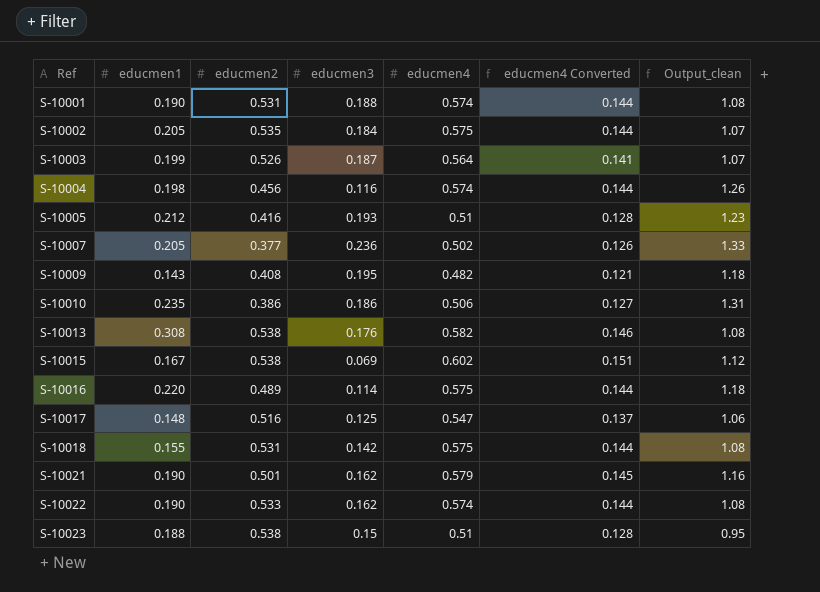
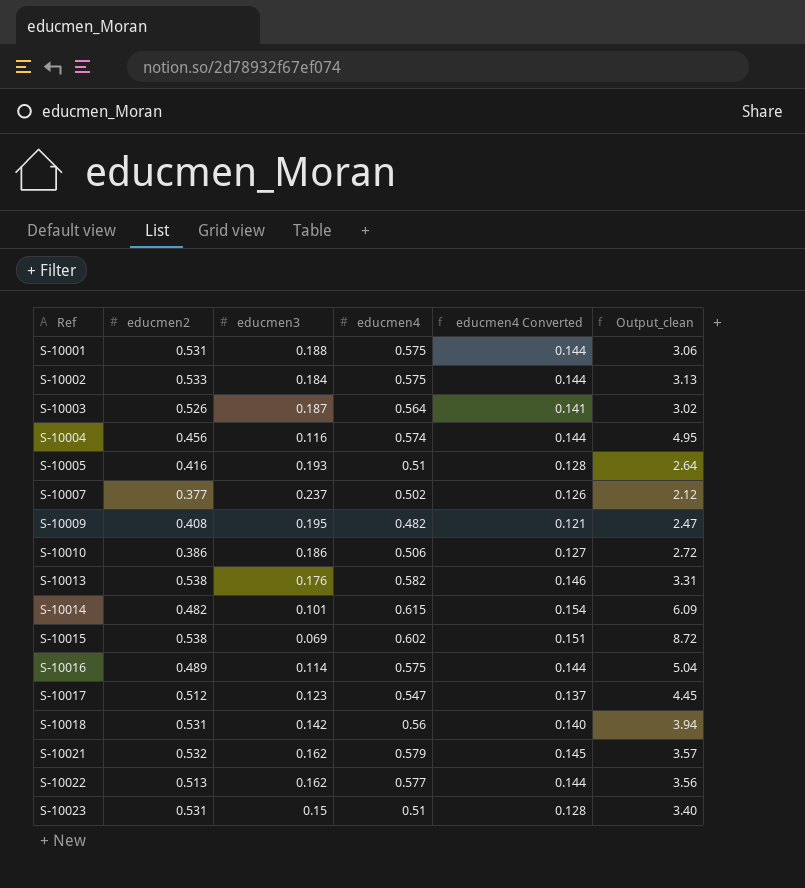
column educmen1 | position: 2 -> none
column Output_clean | formula: [educmen4] / [educmen2] -> [educmen4] / [educmen3]
S-10001 | educmen4: 0.574 -> 0.575
S-10002 | educmen2: 0.535 -> 0.533
S-10007 | educmen3: 0.236 -> 0.237
row S-10014: none -> 0.482 | 0.101 | 0.615 | 0.154 | 6.09
S-10017 | educmen2: 0.516 -> 0.512
S-10017 | educmen3: 0.125 -> 0.123
S-10018 | educmen4: 0.575 -> 0.56
S-10018 | educmen4 Converted: 0.144 -> 0.140
S-10021 | educmen2: 0.501 -> 0.532
S-10022 | educmen2: 0.533 -> 0.513
S-10022 | educmen4: 0.574 -> 0.577
S-10023 | educmen2: 0.538 -> 0.531

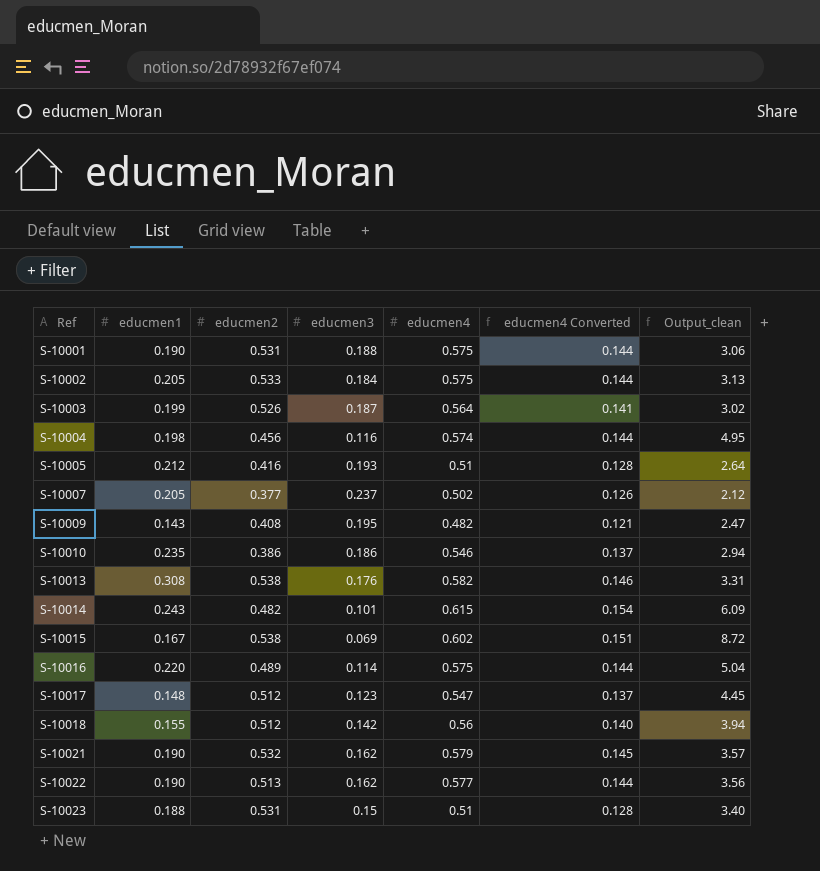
column educmen1 | position: none -> 2
S-10010 | educmen4: 0.506 -> 0.546
S-10010 | educmen4 Converted: 0.127 -> 0.137
S-10010 | Output_clean: 2.72 -> 2.94
S-10018 | educmen2: 0.531 -> 0.512

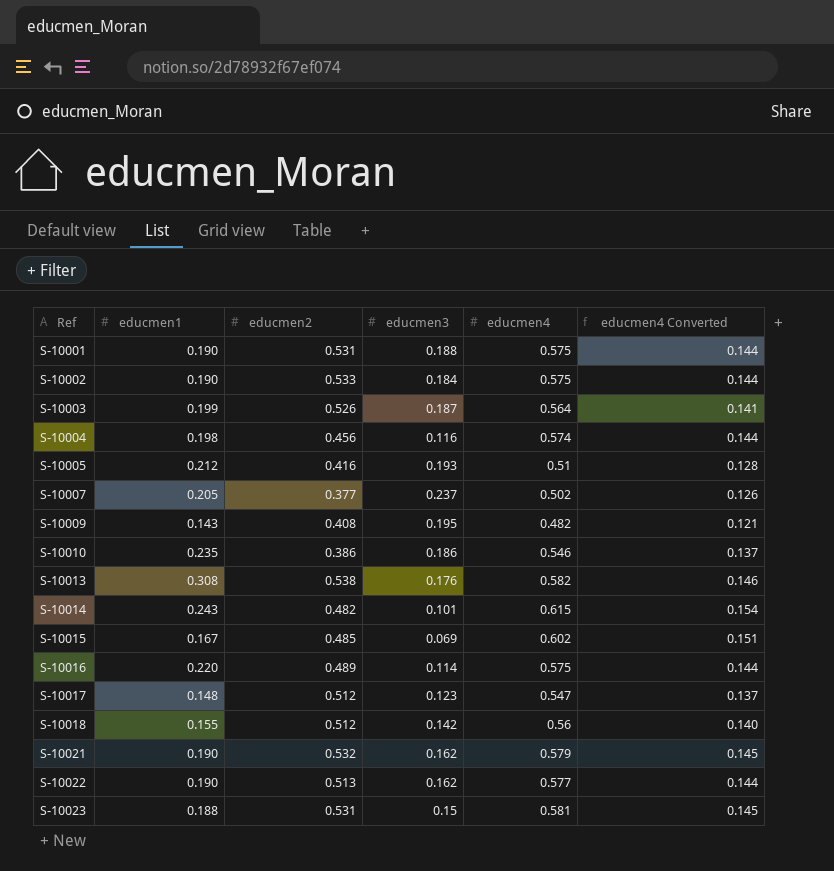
column Output_clean | formula: [educmen4] / [educmen3] -> none
S-10002 | educmen1: 0.205 -> 0.190
S-10015 | educmen2: 0.538 -> 0.485
S-10023 | educmen4: 0.51 -> 0.581
S-10023 | educmen4 Converted: 0.128 -> 0.145

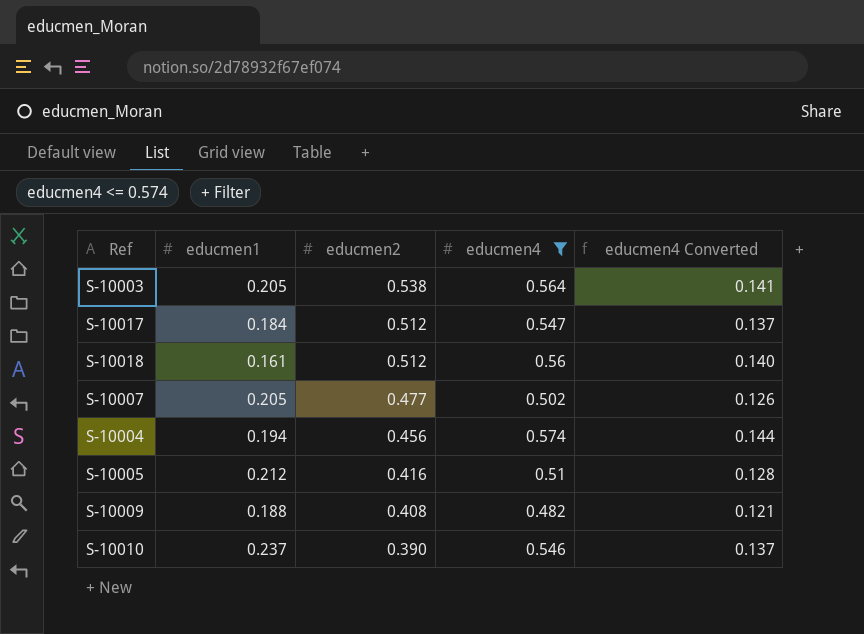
filter: none -> educmen4 <= 0.574
row order: Ref ascending -> educmen2 descending
column educmen3 | position: 4 -> none
S-10003 | educmen1: 0.199 -> 0.205
S-10003 | educmen2: 0.526 -> 0.538
S-10017 | educmen1: 0.148 -> 0.184
S-10018 | educmen1: 0.155 -> 0.161
S-10007 | educmen2: 0.377 -> 0.477
S-10004 | educmen1: 0.198 -> 0.194
S-10009 | educmen1: 0.143 -> 0.188
S-10010 | educmen1: 0.235 -> 0.237
S-10010 | educmen2: 0.386 -> 0.390

